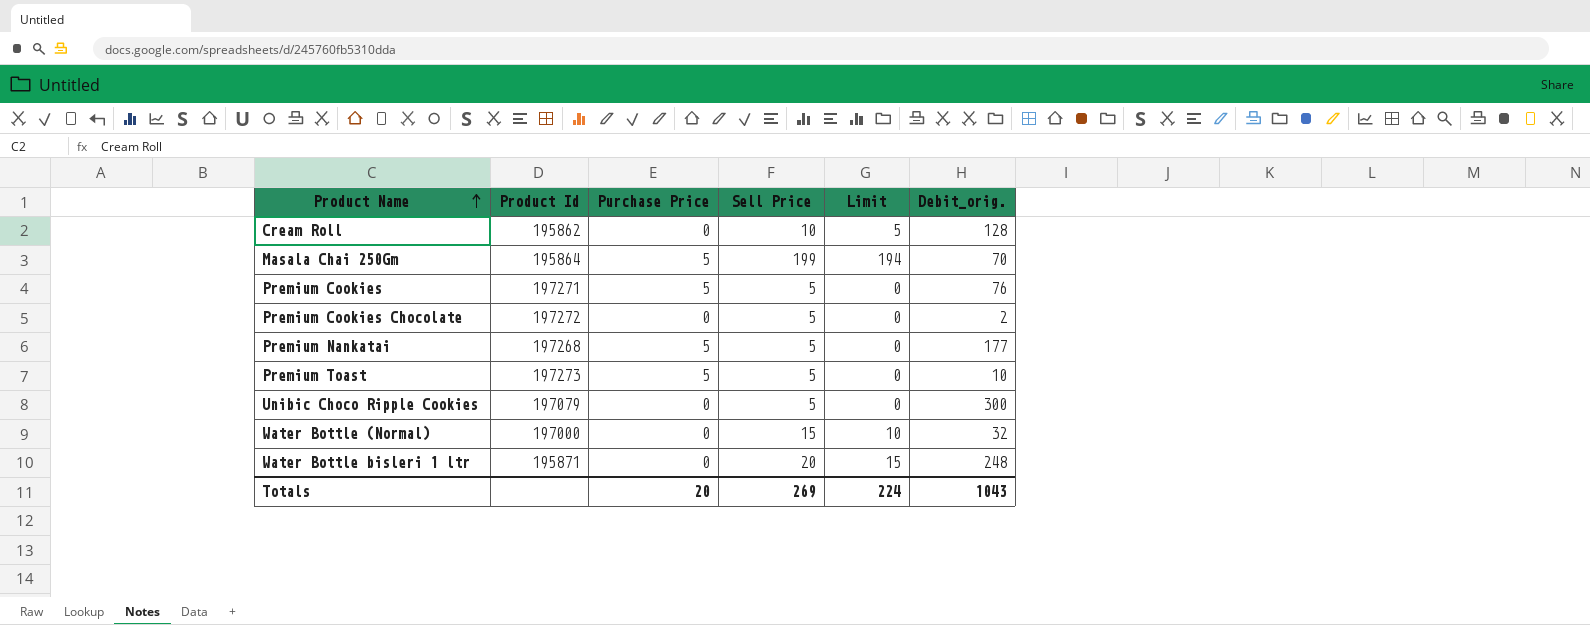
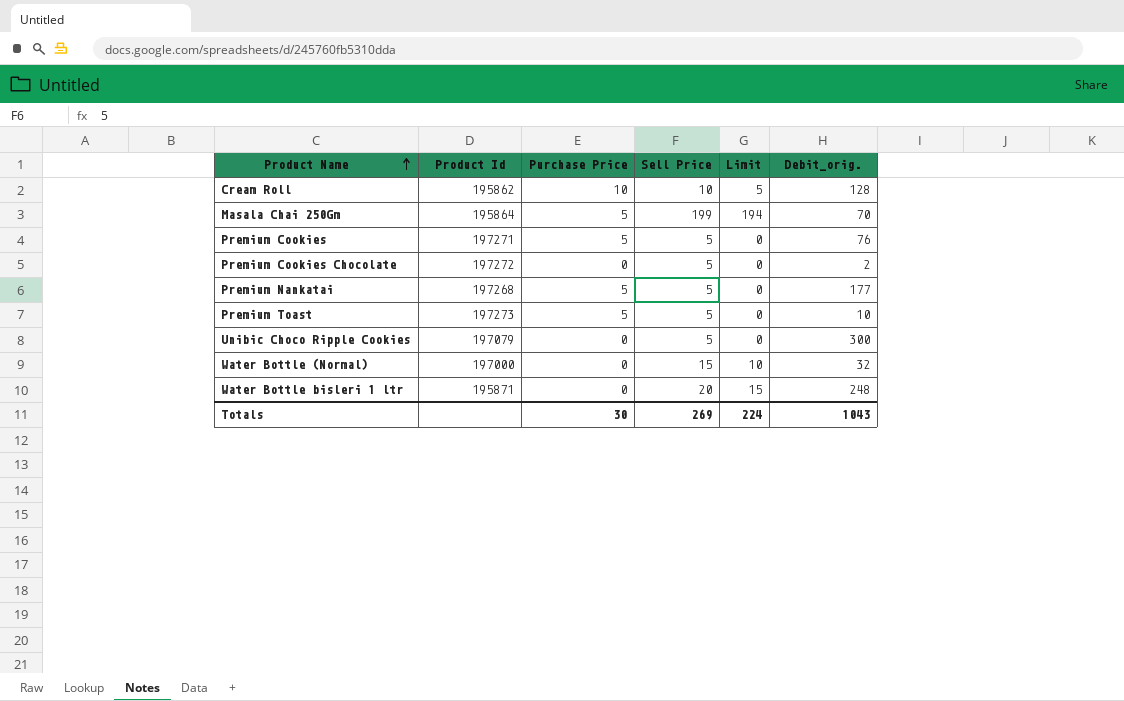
Cream Roll | Purchase Price: 0 -> 10
Totals | Purchase Price: 20 -> 30

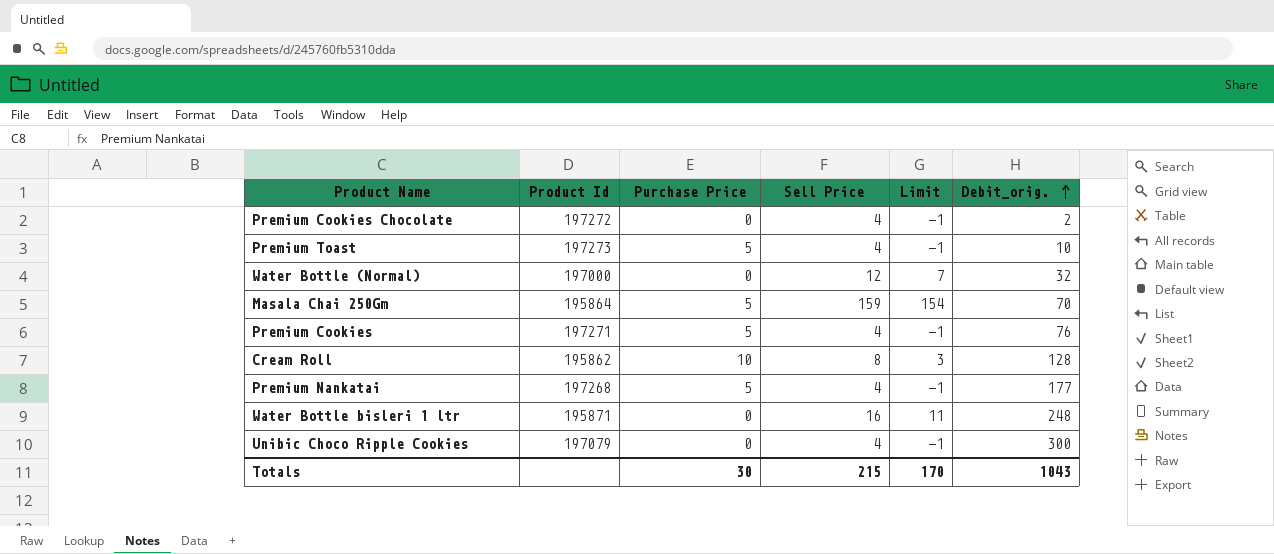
row order: Product Name ascending -> Debit_orig. ascending
Premium Cookies Chocolate | Sell Price: 5 -> 4
Premium Cookies Chocolate | Limit: 0 -> -1
Premium Toast | Sell Price: 5 -> 4
Premium Toast | Limit: 0 -> -1
Water Bottle (Normal) | Sell Price: 15 -> 12
Water Bottle (Normal) | Limit: 10 -> 7
Masala Chai 250Gm | Sell Price: 199 -> 159
Masala Chai 250Gm | Limit: 194 -> 154
Premium Cookies | Sell Price: 5 -> 4
Premium Cookies | Limit: 0 -> -1
Cream Roll | Sell Price: 10 -> 8
Cream Roll | Limit: 5 -> 3
Premium Nankatai | Sell Price: 5 -> 4
Premium Nankatai | Limit: 0 -> -1
Water Bottle bisleri 1 ltr | Sell Price: 20 -> 16
Water Bottle bisleri 1 ltr | Limit: 15 -> 11
Unibic Choco Ripple Cookies | Sell Price: 5 -> 4
Unibic Choco Ripple Cookies | Limit: 0 -> -1
Totals | Sell Price: 269 -> 215
Totals | Limit: 224 -> 170

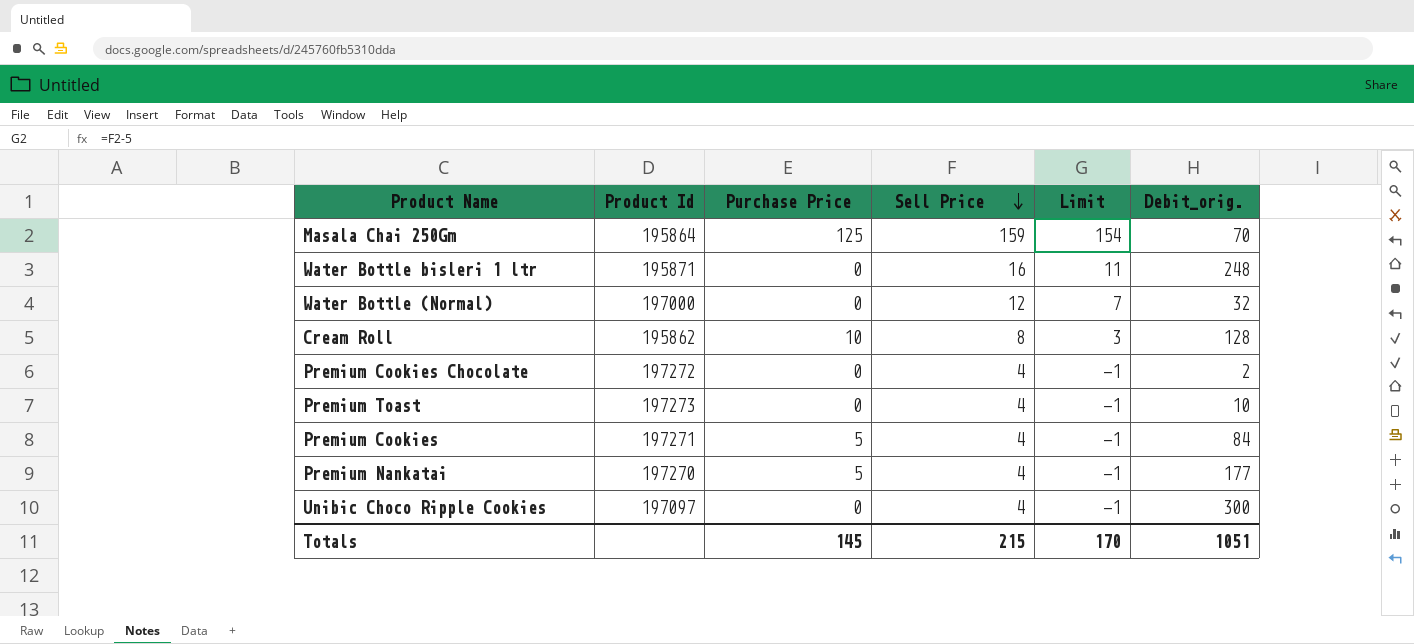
row order: Debit_orig. ascending -> Sell Price descending
Masala Chai 250Gm | Purchase Price: 5 -> 125
Premium Toast | Purchase Price: 5 -> 0
Premium Cookies | Debit_orig.: 76 -> 84
Premium Nankatai | Product Id: 197268 -> 197270
Unibic Choco Ripple Cookies | Product Id: 197079 -> 197097
Totals | Purchase Price: 30 -> 145
Totals | Debit_orig.: 1043 -> 1051

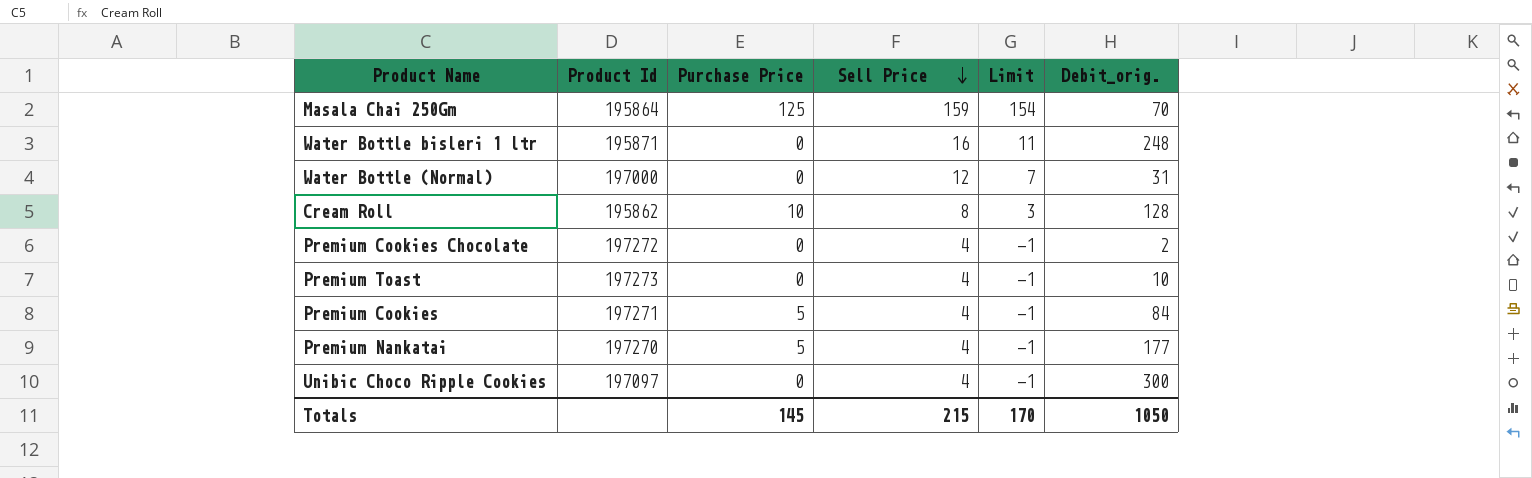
Water Bottle (Normal) | Debit_orig.: 32 -> 31
Totals | Debit_orig.: 1051 -> 1050

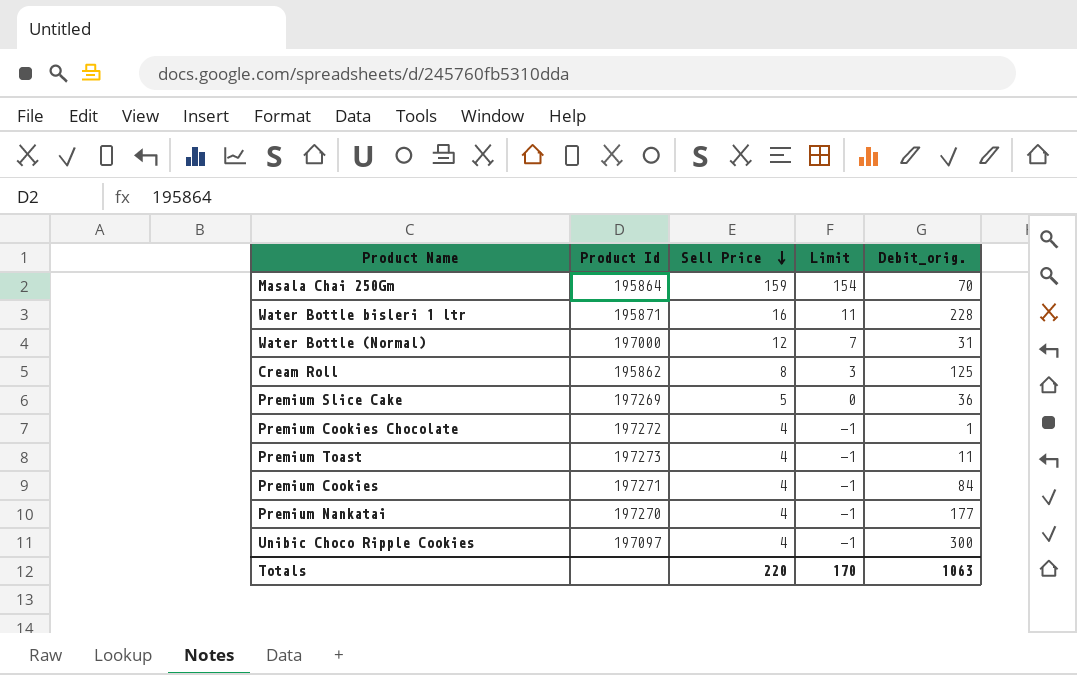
column Purchase Price | position: 3 -> none
Water Bottle bisleri 1 ltr | Debit_orig.: 248 -> 228
Cream Roll | Debit_orig.: 128 -> 125
row Premium Slice Cake: none -> 197269 | 5 | 0 | 36
Premium Cookies Chocolate | Debit_orig.: 2 -> 1
Premium Toast | Debit_orig.: 10 -> 11
Totals | Sell Price: 215 -> 220
Totals | Debit_orig.: 1050 -> 1063

